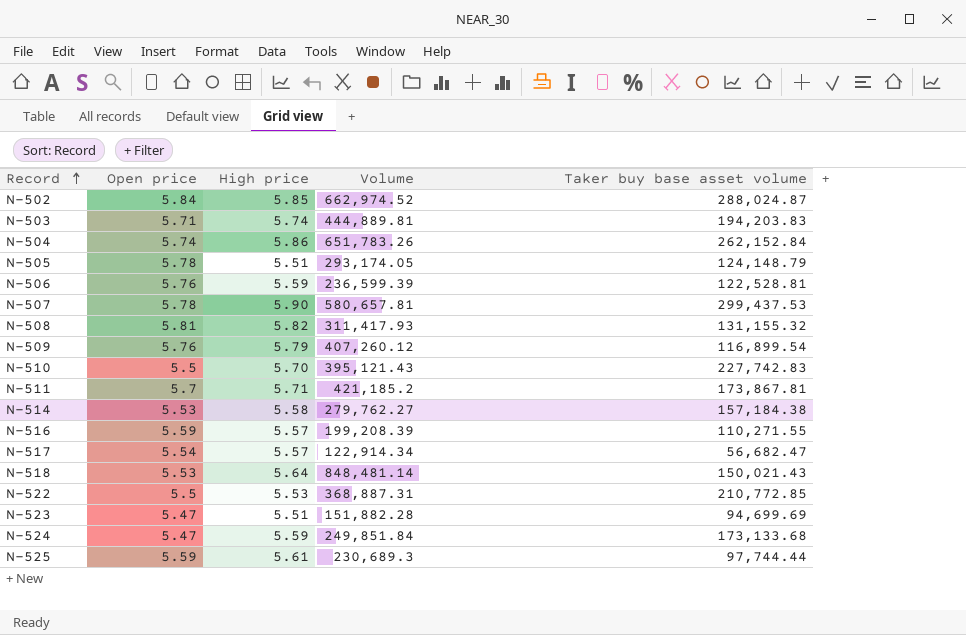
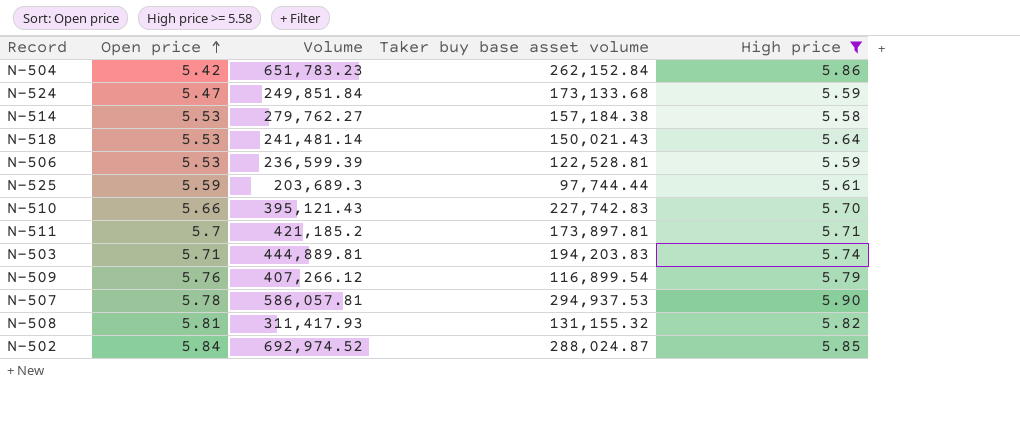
filter: none -> High price >= 5.58
row order: Record ascending -> Open price ascending
column High price | position: 3 -> 5
N-504 | Open price: 5.74 -> 5.42
N-504 | Volume: 651,783.26 -> 651,783.23
N-518 | Volume: 848,481.14 -> 241,481.14
N-506 | Open price: 5.76 -> 5.53
N-525 | Volume: 230,689.3 -> 203,689.3
N-510 | Open price: 5.5 -> 5.66
N-511 | Taker buy base asset volume: 173,867.81 -> 173,897.81
N-509 | Volume: 407,260.12 -> 407,266.12
N-507 | Volume: 580,657.81 -> 586,057.81
N-507 | Taker buy base asset volume: 299,437.53 -> 294,937.53
N-502 | Volume: 662,974.52 -> 692,974.52

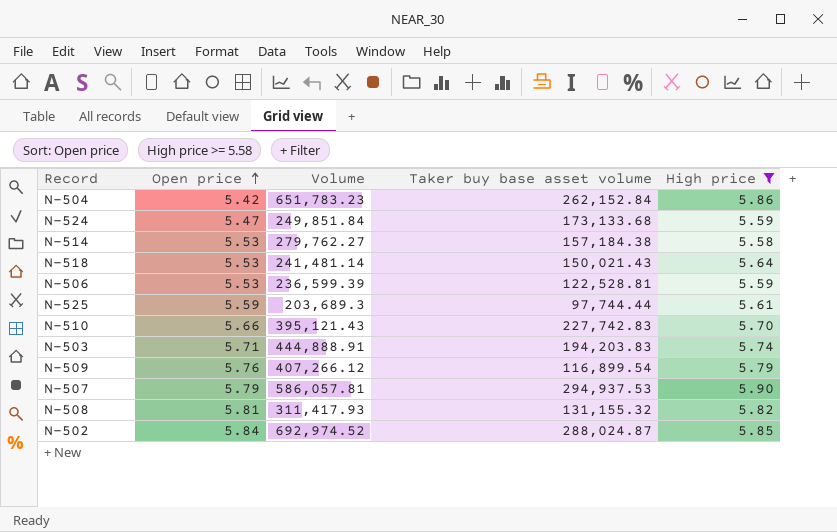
row N-511: 5.7 | 421,185.2 | 173,897.81 | 5.71 -> none
N-503 | Volume: 444,889.81 -> 444,888.91
N-507 | Open price: 5.78 -> 5.79

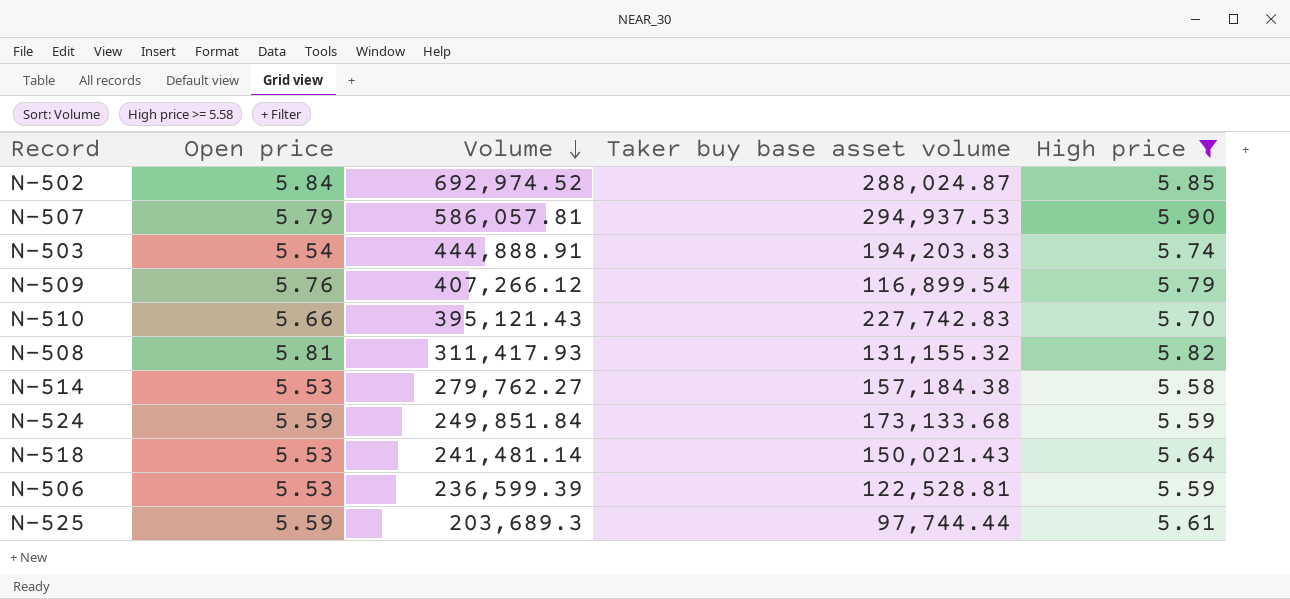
row order: Open price ascending -> Volume descending
row N-504: 5.42 | 651,783.23 | 262,152.84 | 5.86 -> none
N-503 | Open price: 5.71 -> 5.54
N-524 | Open price: 5.47 -> 5.59

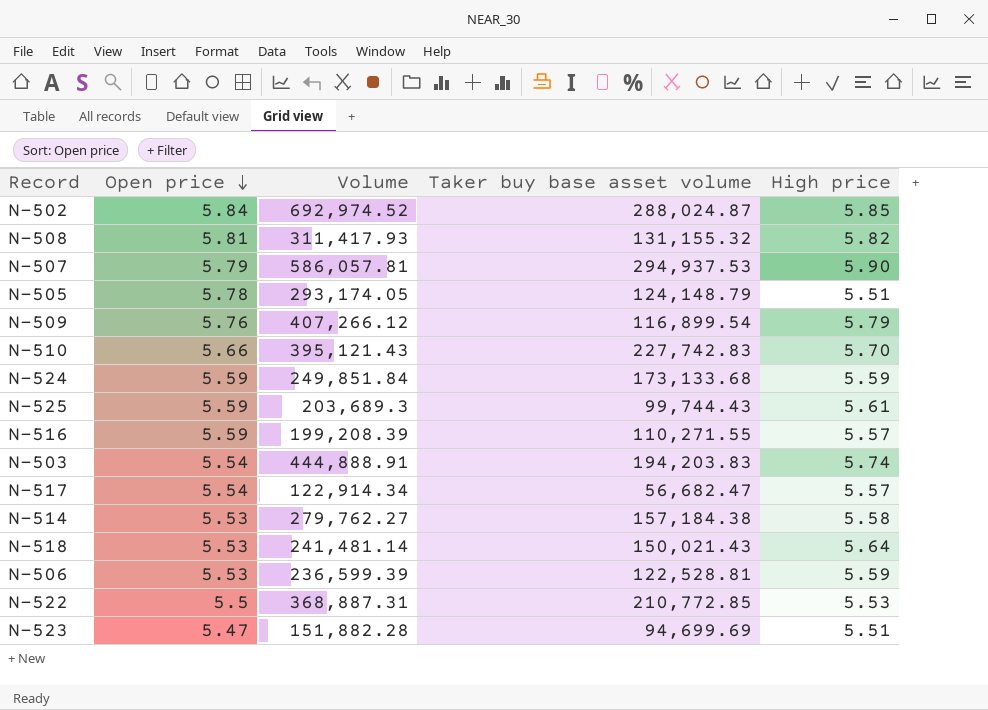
filter: High price >= 5.58 -> none
row order: Volume descending -> Open price descending
N-525 | Taker buy base asset volume: 97,744.44 -> 99,744.43

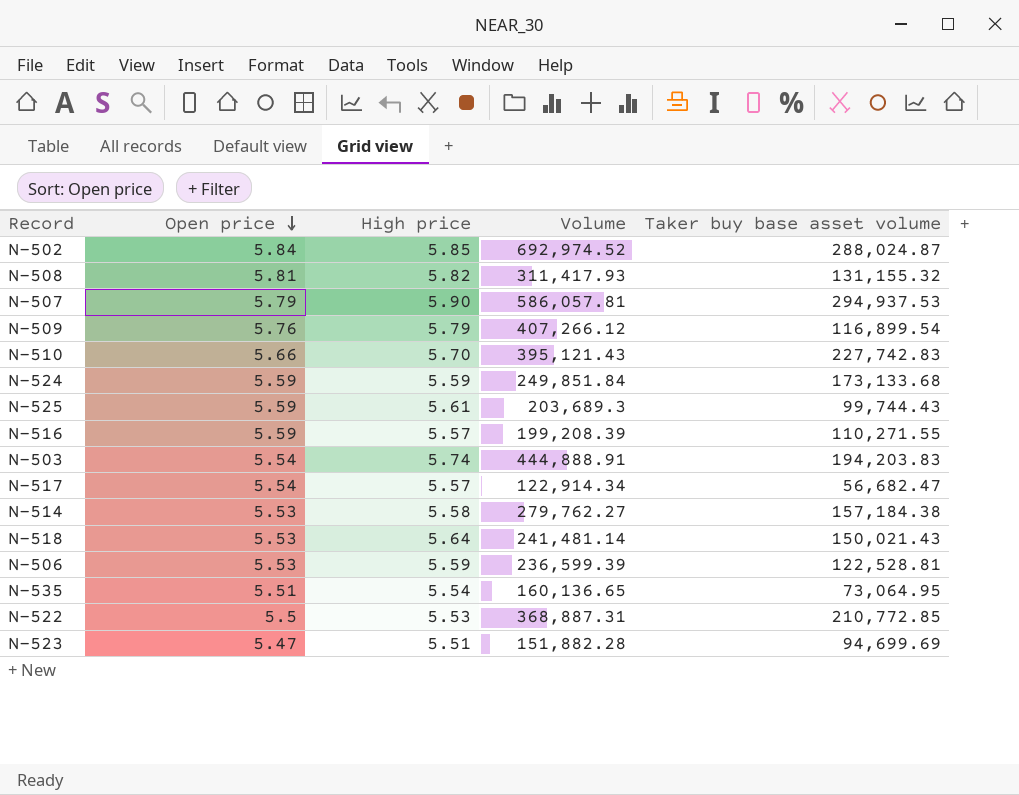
column High price | position: 5 -> 3
row N-505: 5.78 | 293,174.05 | 124,148.79 | 5.51 -> none
row N-535: none -> 5.51 | 5.54 | 160,136.65 | 73,064.95

